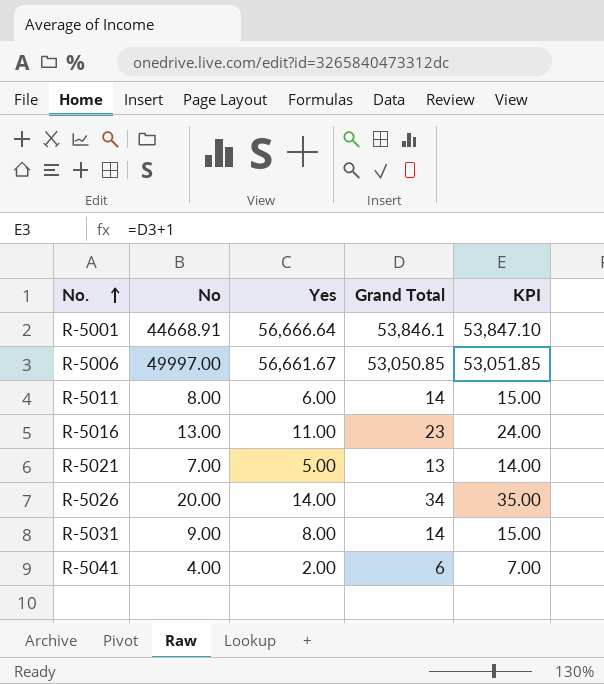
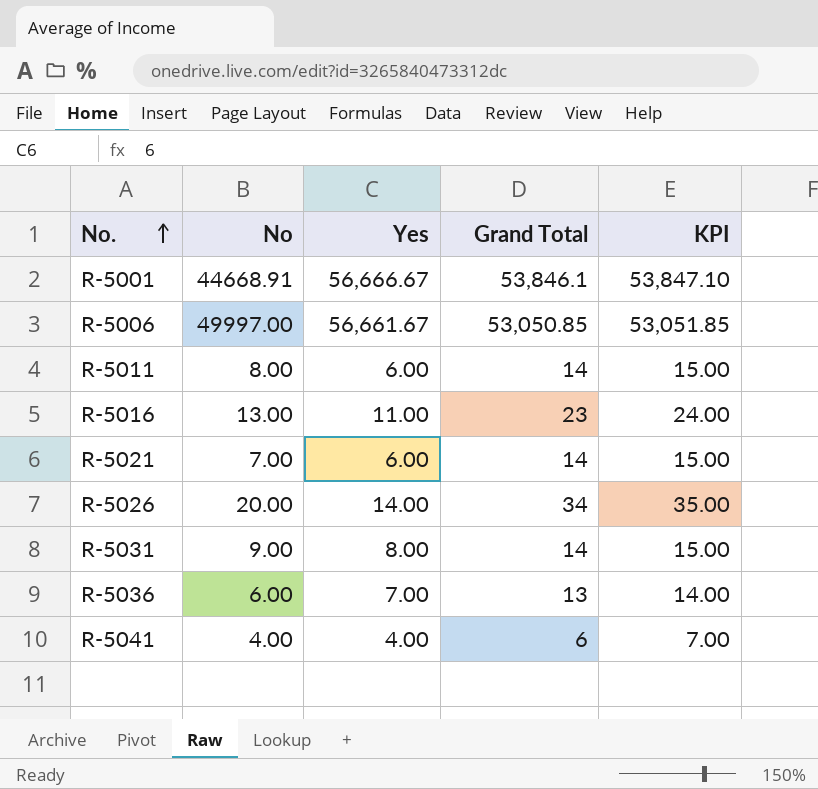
R-5001 | Yes: 56,666.64 -> 56,666.67
R-5021 | Yes: 5.00 -> 6.00
R-5021 | Grand Total: 13 -> 14
R-5021 | KPI: 14.00 -> 15.00
row R-5036: none -> 6.00 | 7.00 | 13 | 14.00
R-5041 | Yes: 2.00 -> 4.00

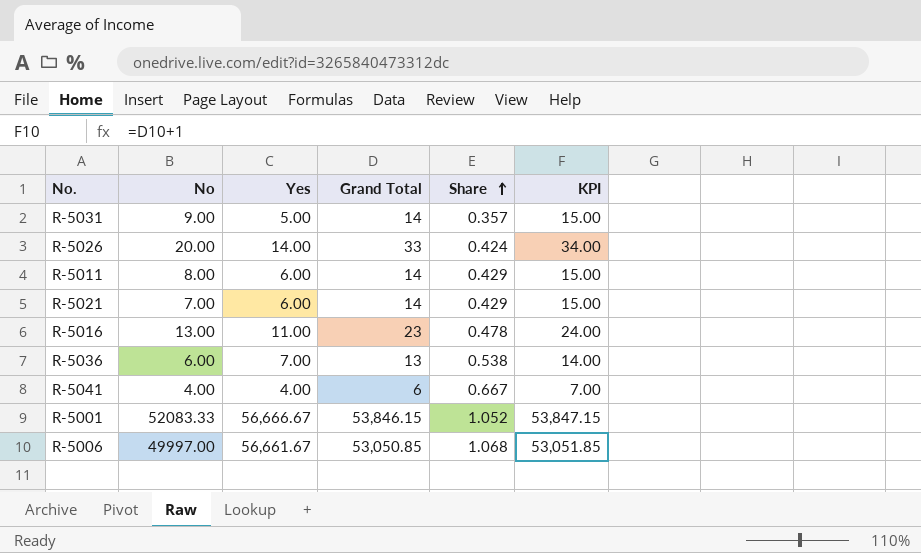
row order: No. ascending -> Share ascending
column Share | formula: none -> [Yes] / [Grand Total]
R-5031 | Yes: 8.00 -> 5.00
R-5026 | Grand Total: 34 -> 33
R-5026 | KPI: 35.00 -> 34.00
R-5001 | No: 44668.91 -> 52083.33
R-5001 | Grand Total: 53,846.1 -> 53,846.15
R-5001 | KPI: 53,847.10 -> 53,847.15

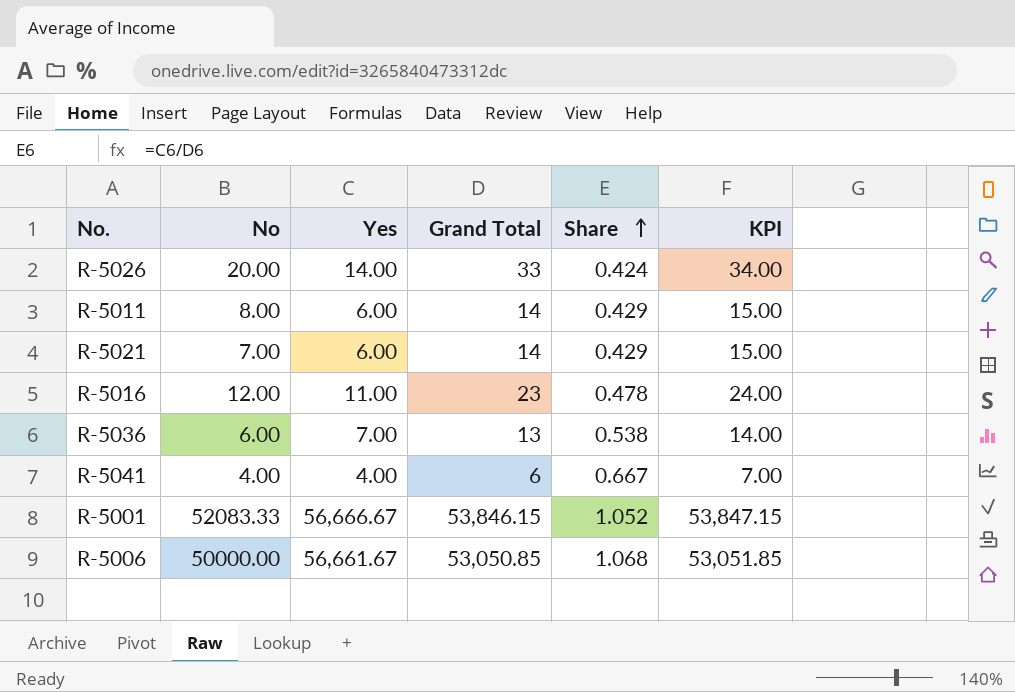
row R-5031: 9.00 | 5.00 | 14 | 0.357 | 15.00 -> none
R-5016 | No: 13.00 -> 12.00
R-5006 | No: 49997.00 -> 50000.00

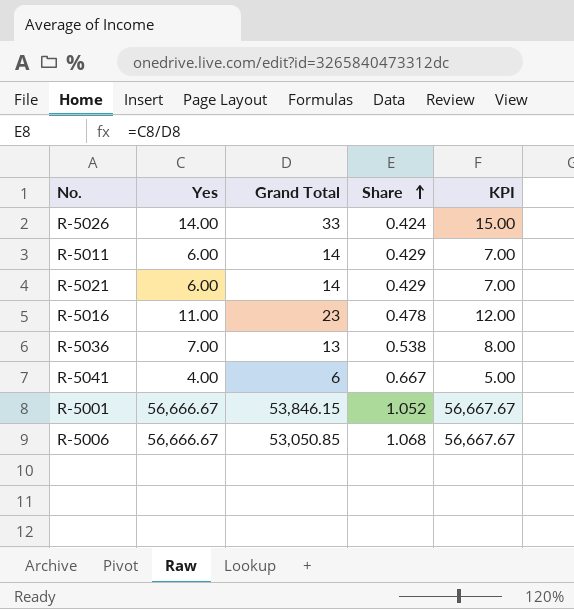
column No | position: 2 -> none
column KPI | formula: [Grand Total] + 1 -> [Yes] + 1
R-5006 | Yes: 56,661.67 -> 56,666.67

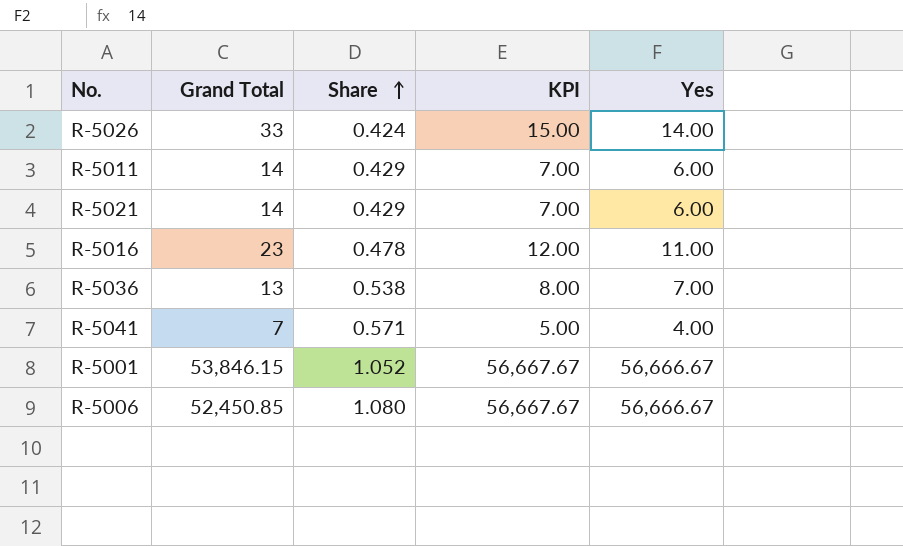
column Yes | position: 2 -> 5
R-5041 | Grand Total: 6 -> 7
R-5041 | Share: 0.667 -> 0.571
R-5006 | Grand Total: 53,050.85 -> 52,450.85
R-5006 | Share: 1.068 -> 1.080

